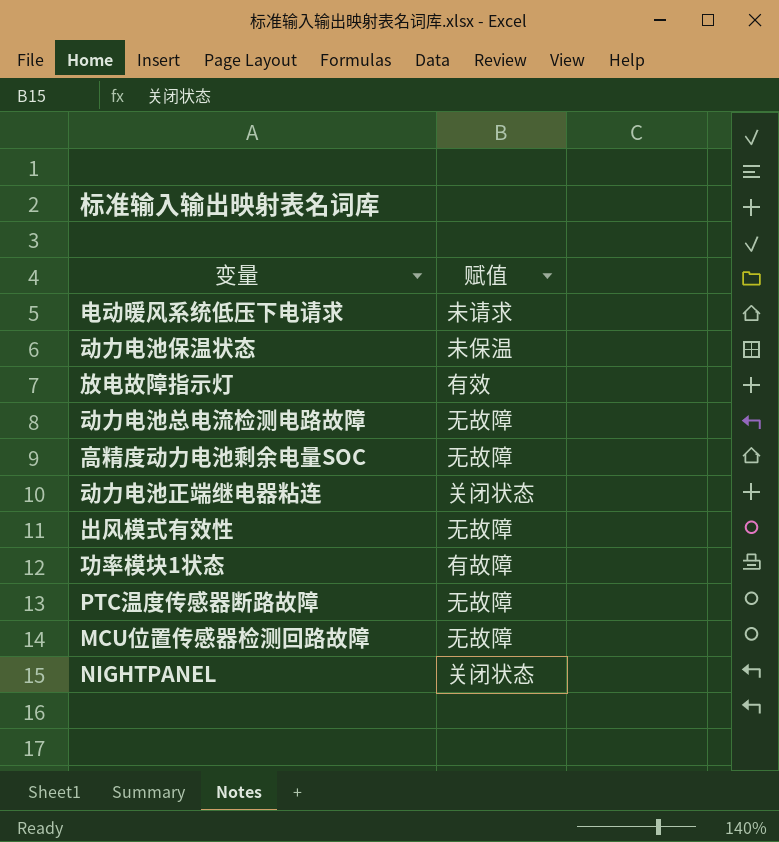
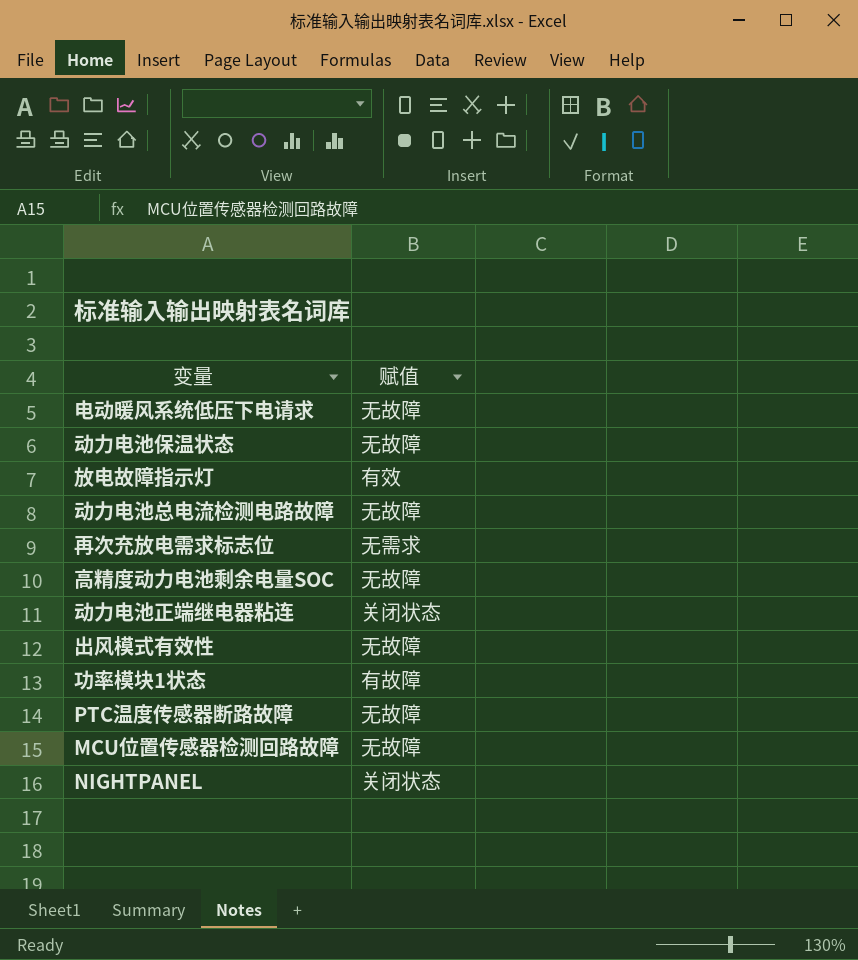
电动暖风系统低压下电请求 | 赋值: 未请求 -> 无故障
动力电池保温状态 | 赋值: 未保温 -> 无故障
row 再次充放电需求标志位: none -> 无需求

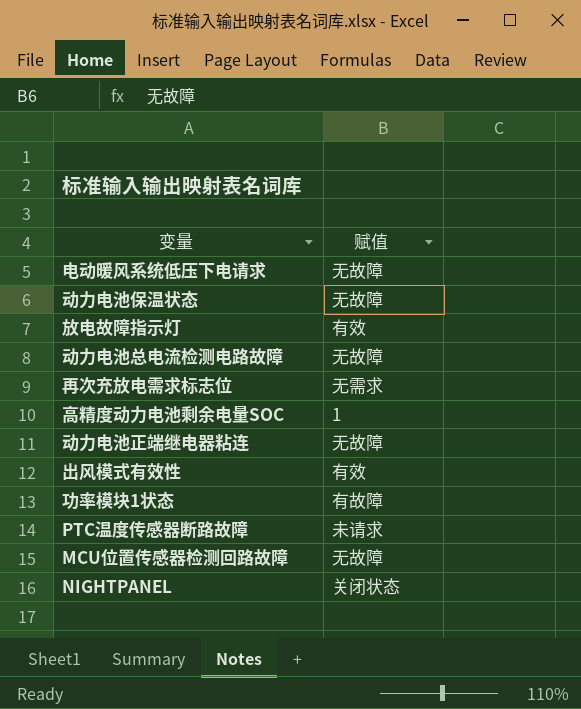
高精度动力电池剩余电量SOC | 赋值: 无故障 -> 1
动力电池正端继电器粘连 | 赋值: 关闭状态 -> 无故障
出风模式有效性 | 赋值: 无故障 -> 有效
PTC温度传感器断路故障 | 赋值: 无故障 -> 未请求

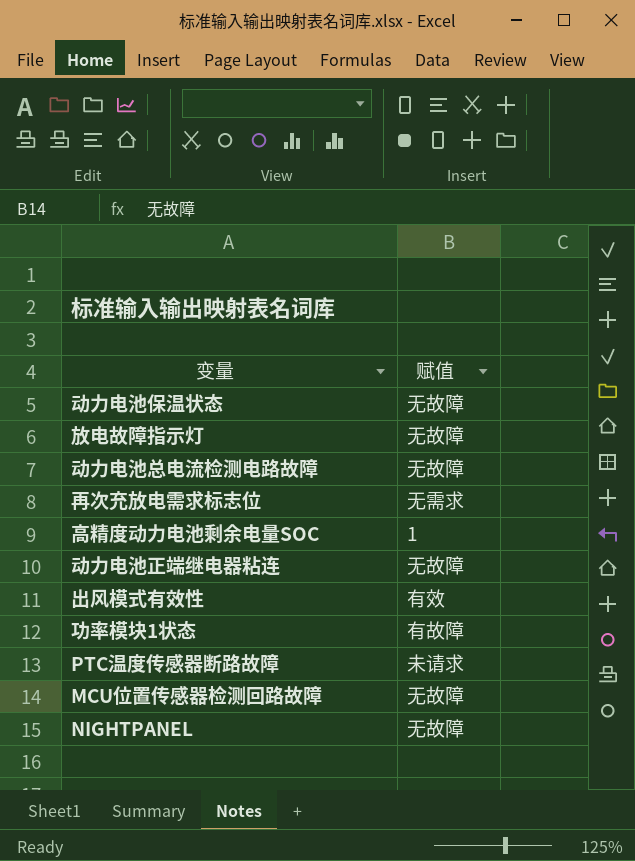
row 电动暖风系统低压下电请求: 无故障 -> none
放电故障指示灯 | 赋值: 有效 -> 无故障
NIGHTPANEL | 赋值: 关闭状态 -> 无故障

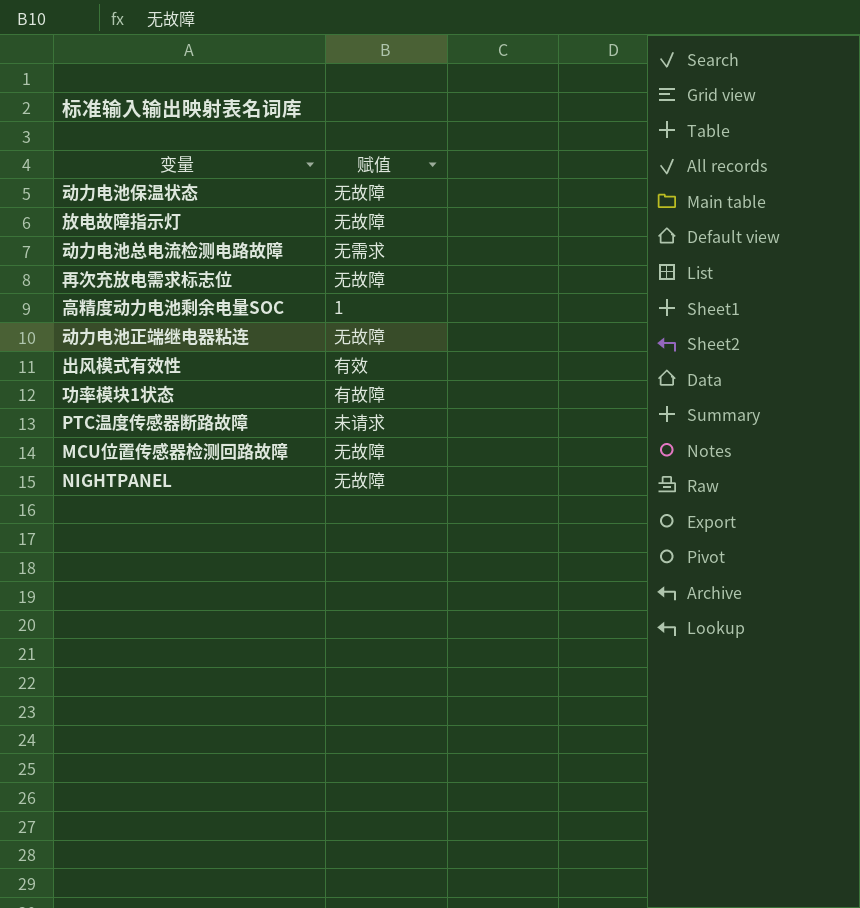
动力电池总电流检测电路故障 | 赋值: 无故障 -> 无需求
再次充放电需求标志位 | 赋值: 无需求 -> 无故障

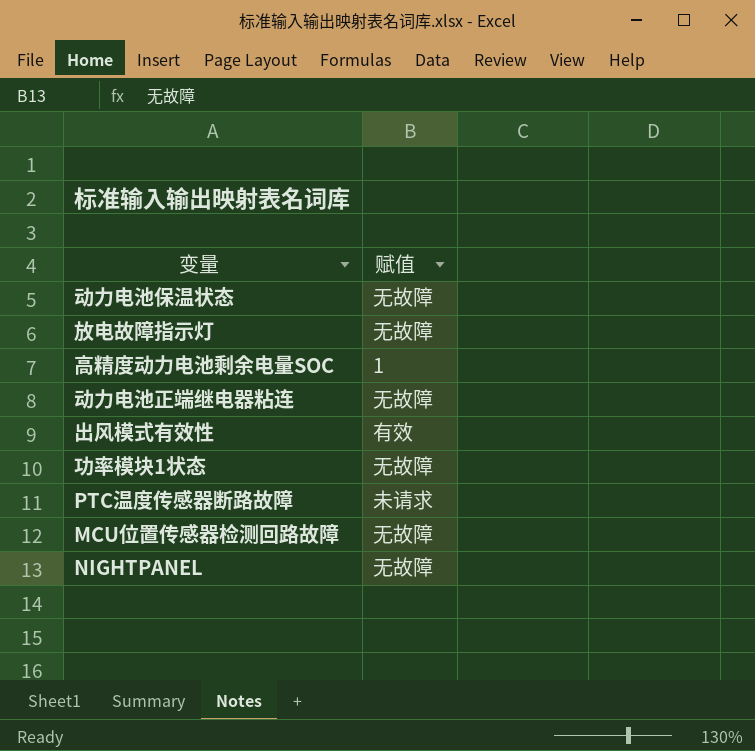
row 动力电池总电流检测电路故障: 无需求 -> none
row 再次充放电需求标志位: 无故障 -> none
功率模块1状态 | 赋值: 有故障 -> 无故障

